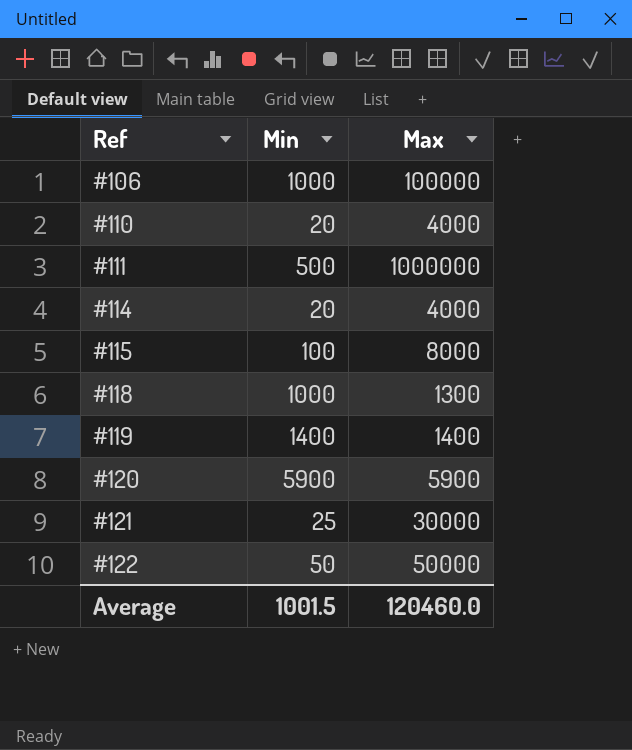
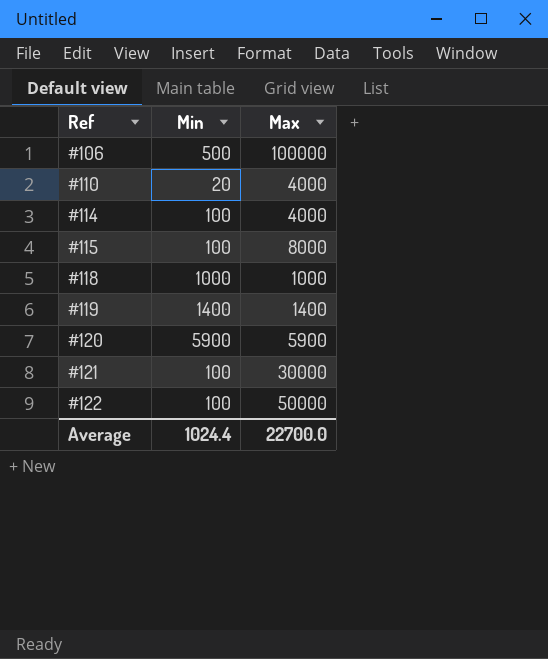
row #111: 500 | 1000000 -> none
#106 | Min: 1000 -> 500
#114 | Min: 20 -> 100
#118 | Max: 1300 -> 1000
#121 | Min: 25 -> 100
#122 | Min: 50 -> 100
Average | Min: 1001.5 -> 1024.4
Average | Max: 120460.0 -> 22700.0

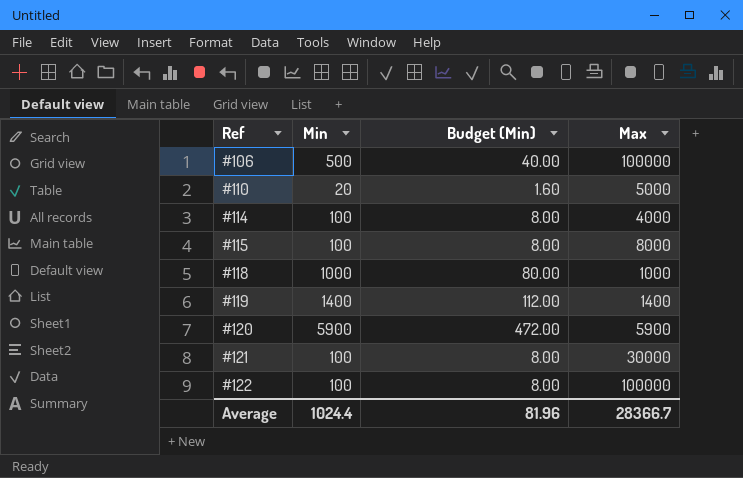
column Budget (Min) | formula: none -> [Min] * 0.08
#110 | Max: 4000 -> 5000
#122 | Max: 50000 -> 100000
Average | Max: 22700.0 -> 28366.7

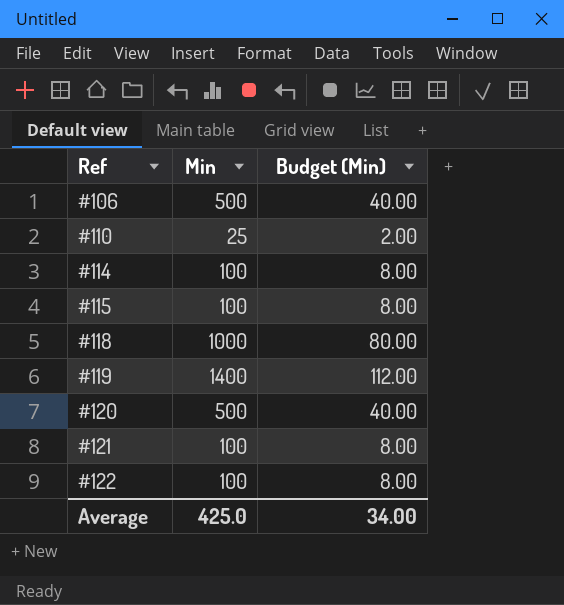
column Max | position: 4 -> none
#110 | Min: 20 -> 25
#110 | Budget (Min): 1.60 -> 2.00
#120 | Min: 5900 -> 500
#120 | Budget (Min): 472.00 -> 40.00
Average | Min: 1024.4 -> 425.0
Average | Budget (Min): 81.96 -> 34.00

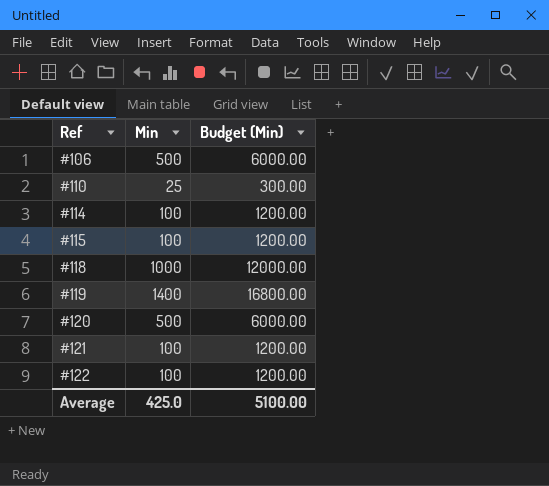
column Budget (Min) | formula: [Min] * 0.08 -> [Min] * 12
Average | Budget (Min): 34.00 -> 5100.00

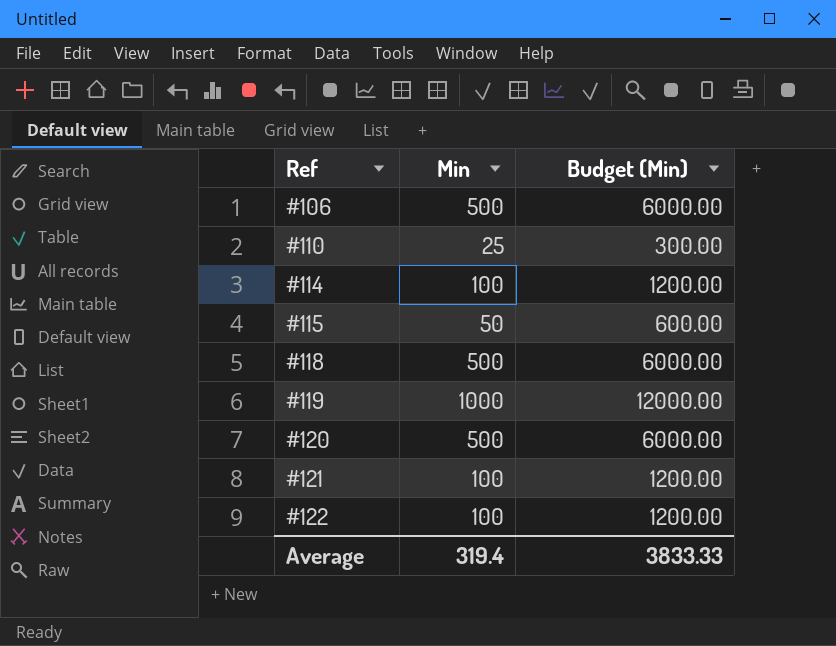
#115 | Min: 100 -> 50
#115 | Budget (Min): 1200.00 -> 600.00
#118 | Min: 1000 -> 500
#118 | Budget (Min): 12000.00 -> 6000.00
#119 | Min: 1400 -> 1000
#119 | Budget (Min): 16800.00 -> 12000.00
Average | Min: 425.0 -> 319.4
Average | Budget (Min): 5100.00 -> 3833.33

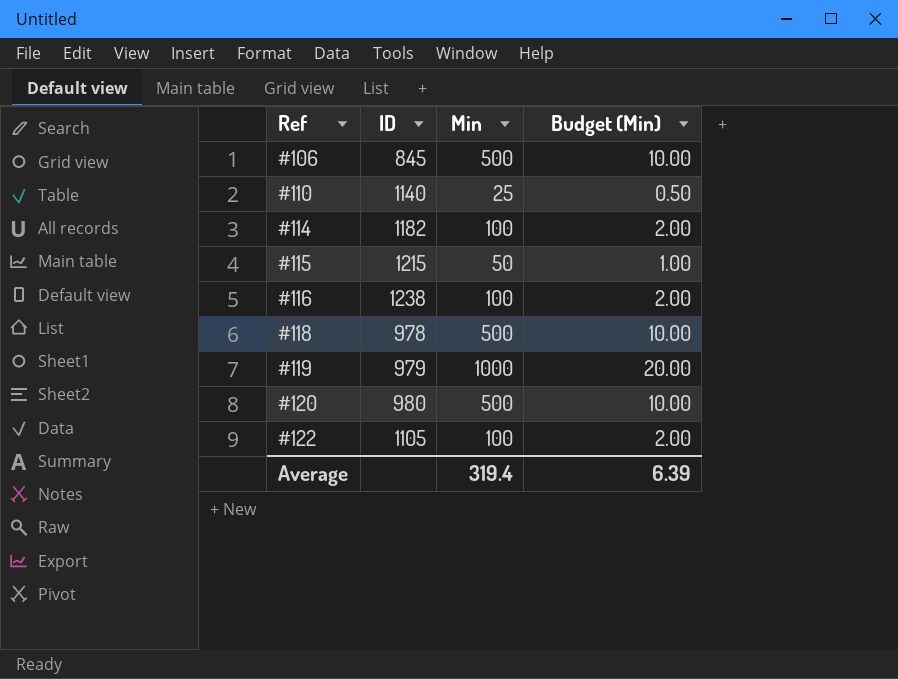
column ID | position: none -> 2
column Budget (Min) | formula: [Min] * 12 -> [Min] * 0.02
row #121: 100 | 1200.00 -> none
row #116: none -> 1238 | 100 | 2.00
Average | Budget (Min): 3833.33 -> 6.39

